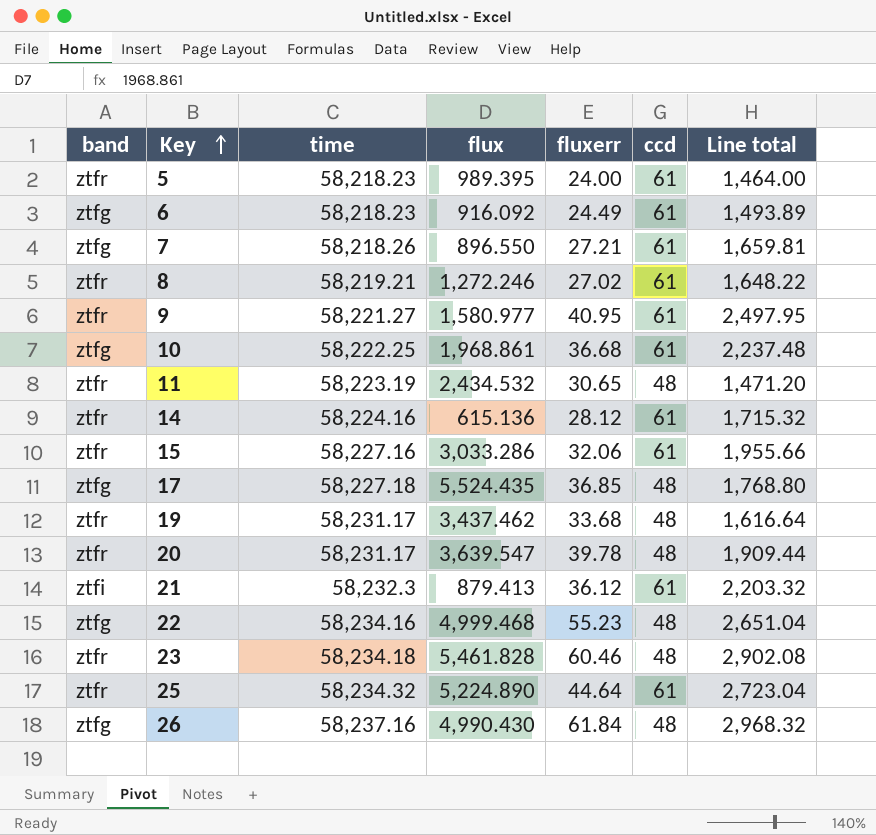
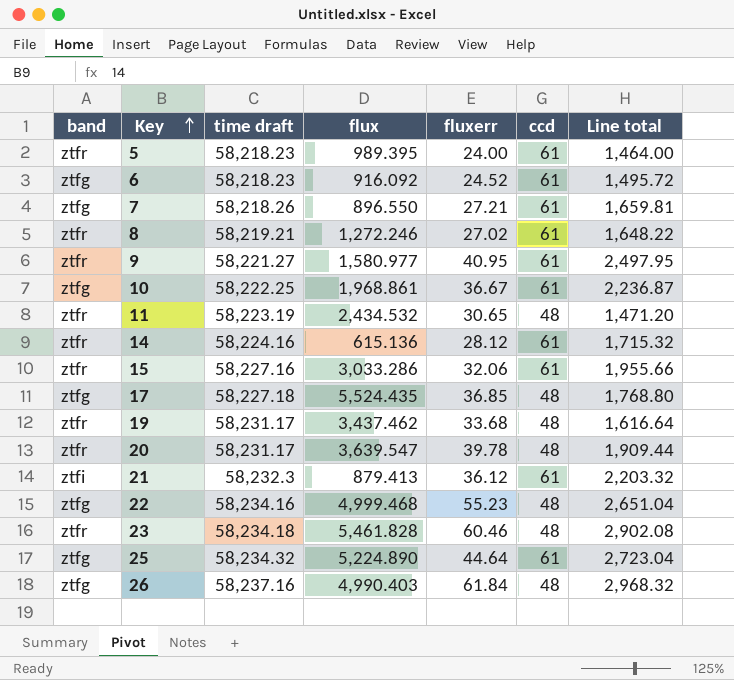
column name: time -> time draft
6 | fluxerr: 24.49 -> 24.52
6 | Line total: 1,493.89 -> 1,495.72
10 | fluxerr: 36.68 -> 36.67
10 | Line total: 2,237.48 -> 2,236.87
25 | band: ztfr -> ztfg
26 | flux: 4,990.430 -> 4,990.403

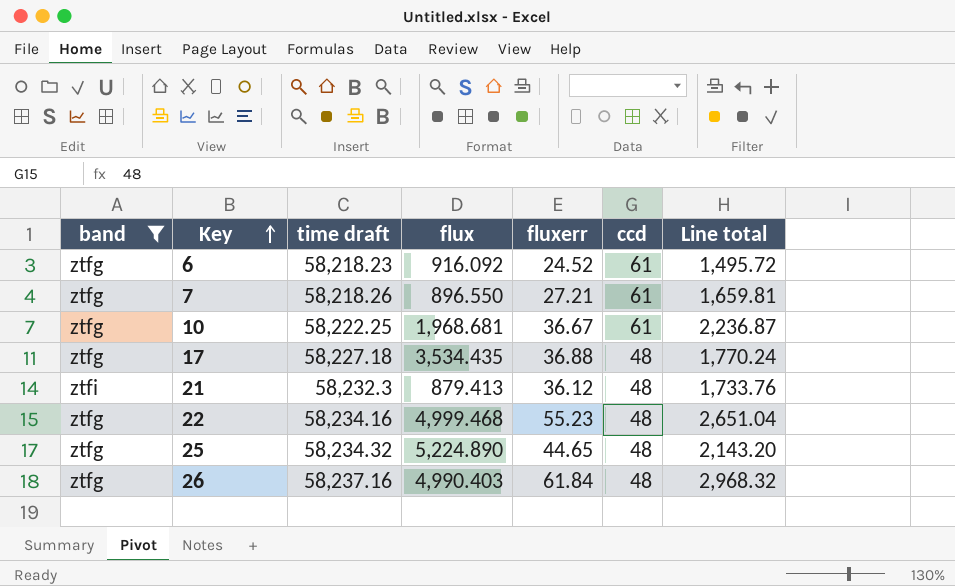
filter: none -> band != ztfr
10 | flux: 1,968.861 -> 1,968.681
17 | flux: 5,524.435 -> 3,534.435
17 | fluxerr: 36.85 -> 36.88
17 | Line total: 1,768.80 -> 1,770.24
21 | ccd: 61 -> 48
21 | Line total: 2,203.32 -> 1,733.76
25 | fluxerr: 44.64 -> 44.65
25 | ccd: 61 -> 48
25 | Line total: 2,723.04 -> 2,143.20

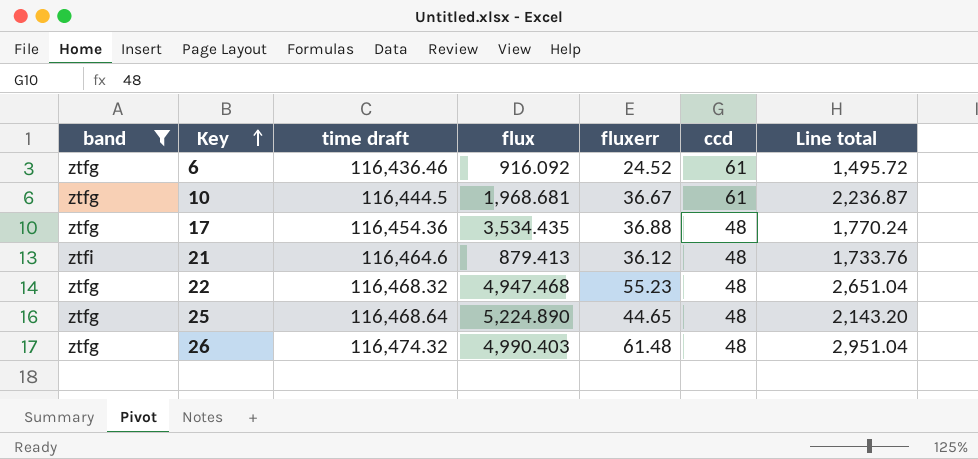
row 7: ztfg | 58,218.26 | 896.550 | 27.21 | 61 | 1,659.81 -> none
6 | time draft: 58,218.23 -> 116,436.46
10 | time draft: 58,222.25 -> 116,444.5
17 | time draft: 58,227.18 -> 116,454.36
21 | time draft: 58,232.3 -> 116,464.6
22 | time draft: 58,234.16 -> 116,468.32
22 | flux: 4,999.468 -> 4,947.468
25 | time draft: 58,234.32 -> 116,468.64
26 | time draft: 58,237.16 -> 116,474.32
26 | fluxerr: 61.84 -> 61.48
26 | Line total: 2,968.32 -> 2,951.04

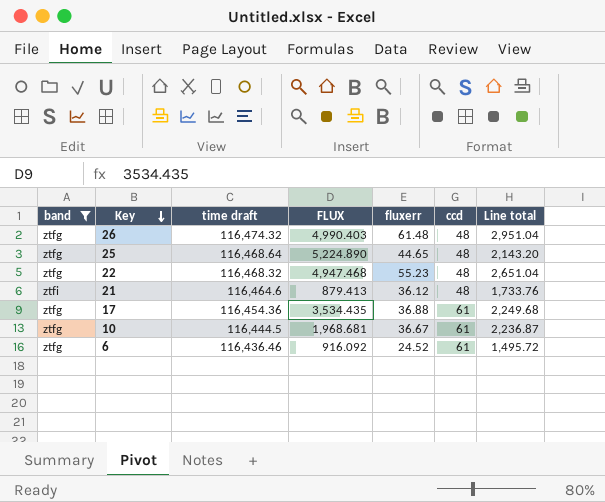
row order: Key ascending -> Key descending
column name: flux -> FLUX
17 | ccd: 48 -> 61
17 | Line total: 1,770.24 -> 2,249.68

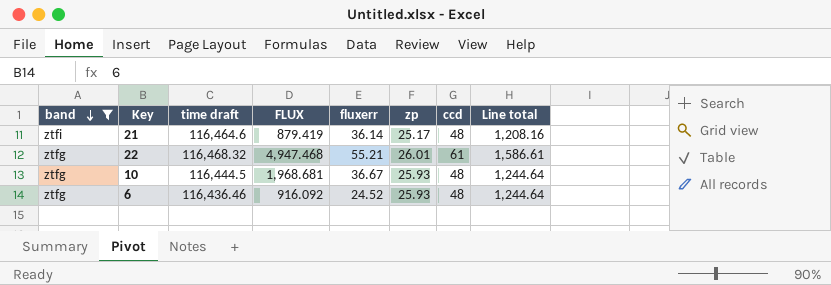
row order: Key descending -> band descending
column zp | position: none -> 6
column Line total | formula: [fluxerr] * [ccd] -> [zp] * [ccd]
row 26: ztfg | 116,474.32 | 4,990.403 | 61.48 | 48 | 2,951.04 -> none
row 25: ztfg | 116,468.64 | 5,224.890 | 44.65 | 48 | 2,143.20 -> none
row 17: ztfg | 116,454.36 | 3,534.435 | 36.88 | 61 | 2,249.68 -> none
21 | FLUX: 879.413 -> 879.419
21 | fluxerr: 36.12 -> 36.14
22 | fluxerr: 55.23 -> 55.21
22 | ccd: 48 -> 61
10 | ccd: 61 -> 48
6 | ccd: 61 -> 48

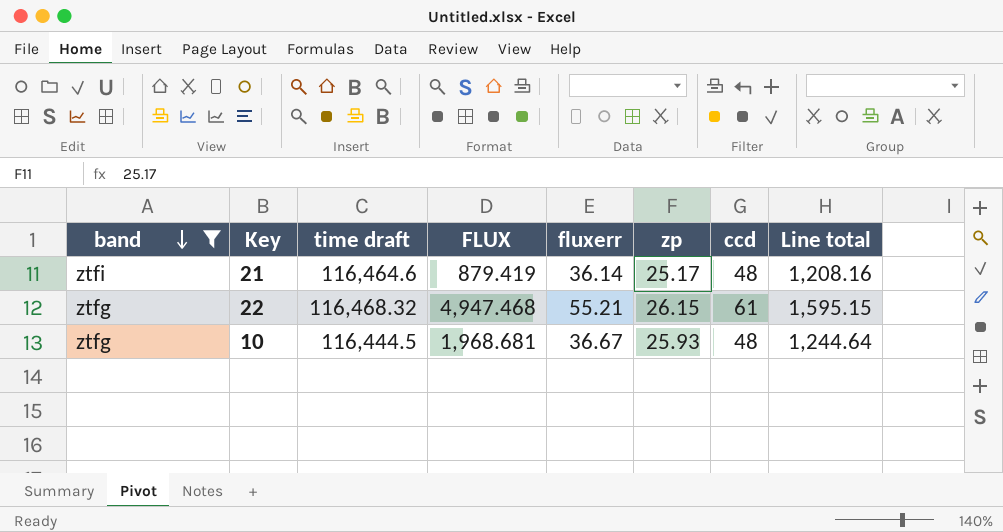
row 6: ztfg | 116,436.46 | 916.092 | 24.52 | 25.93 | 48 | 1,244.64 -> none
22 | zp: 26.01 -> 26.15
22 | Line total: 1,586.61 -> 1,595.15

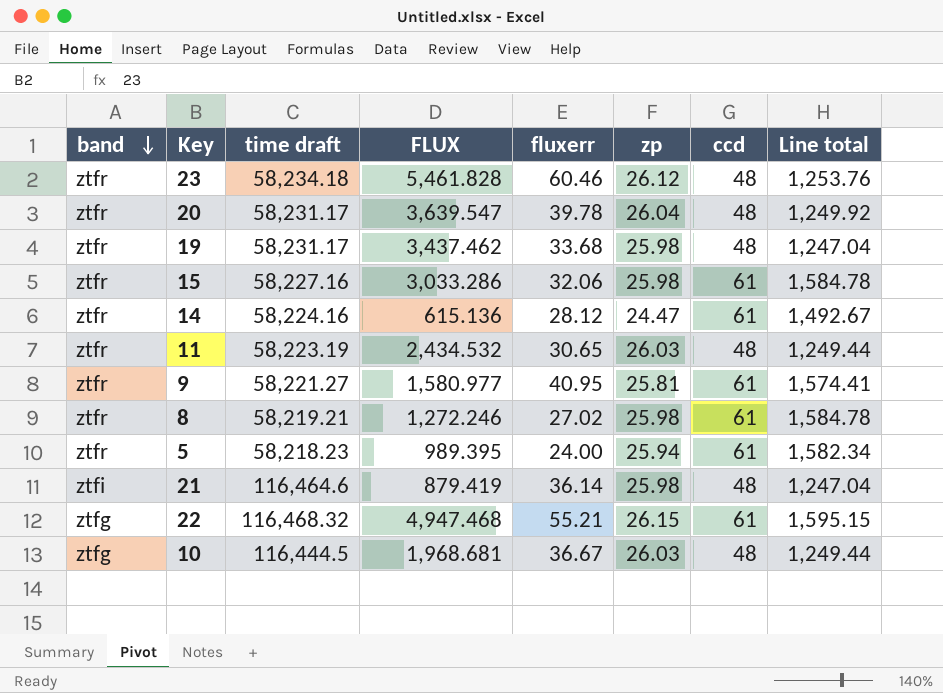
filter: band != ztfr -> none
21 | zp: 25.17 -> 25.98
21 | Line total: 1,208.16 -> 1,247.04
10 | zp: 25.93 -> 26.03
10 | Line total: 1,244.64 -> 1,249.44

